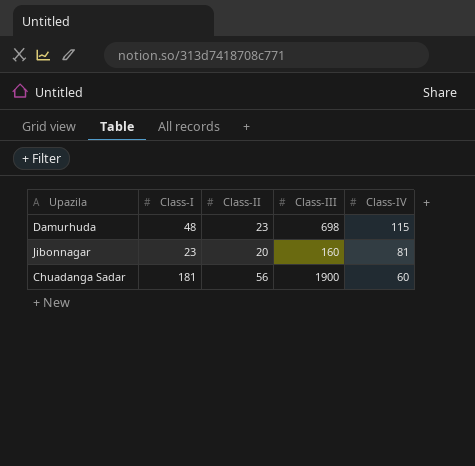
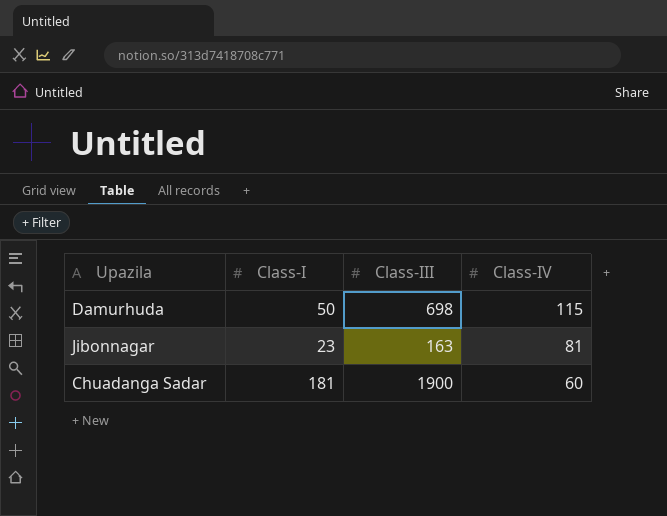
column Class-II | position: 3 -> none
Damurhuda | Class-I: 48 -> 50
Jibonnagar | Class-III: 160 -> 163

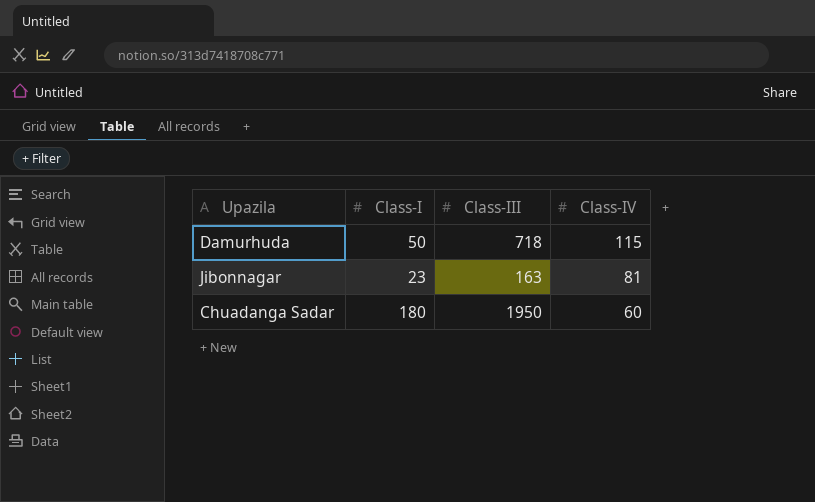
Damurhuda | Class-III: 698 -> 718
Chuadanga Sadar | Class-I: 181 -> 180
Chuadanga Sadar | Class-III: 1900 -> 1950

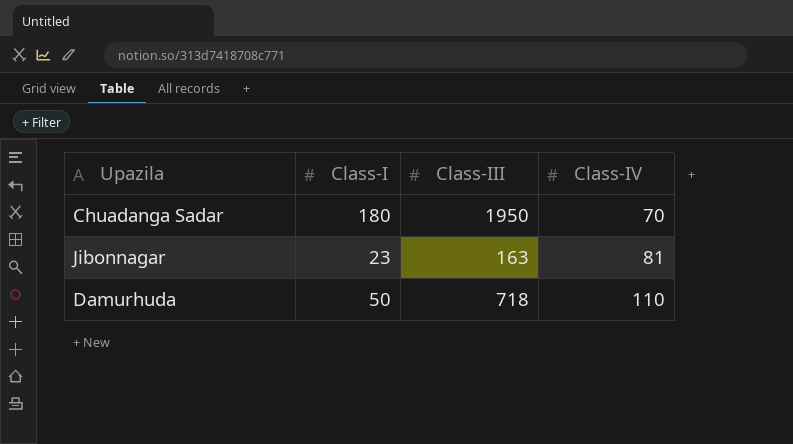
row order: Class-IV descending -> Class-IV ascending
Chuadanga Sadar | Class-IV: 60 -> 70
Damurhuda | Class-IV: 115 -> 110

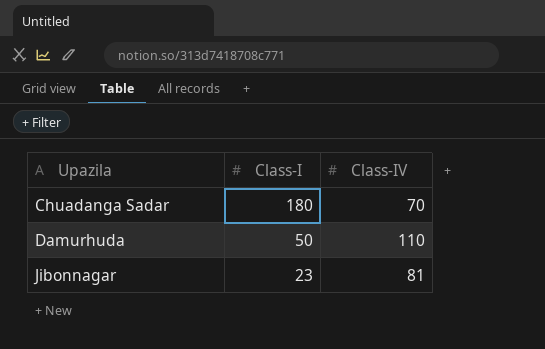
row order: Class-IV ascending -> Upazila ascending
column Class-III | position: 3 -> none

